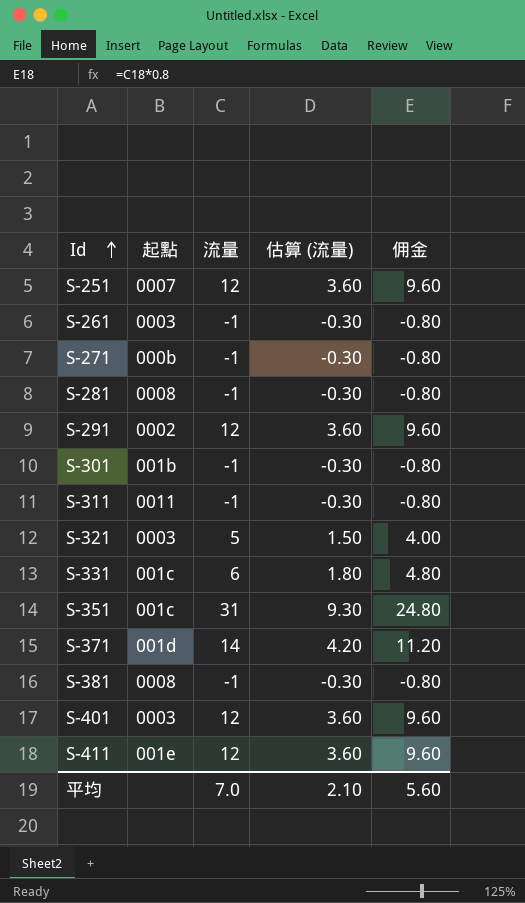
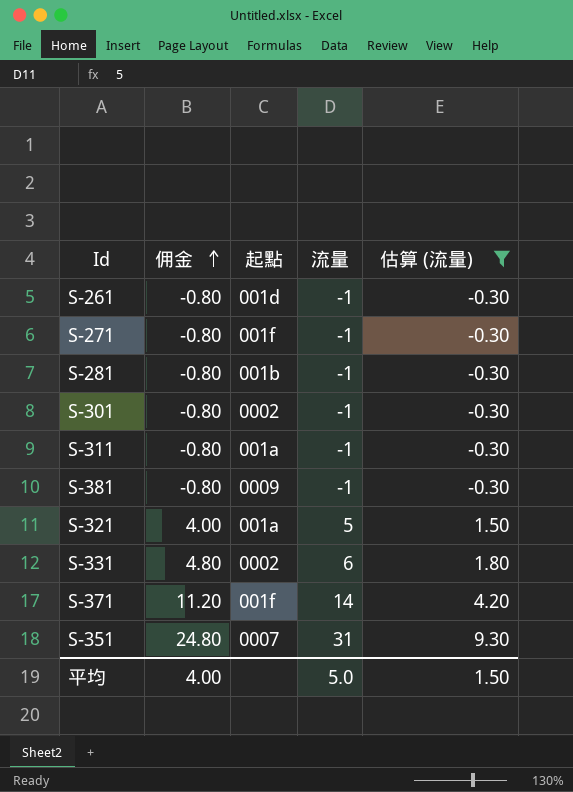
filter: none -> 估算 (流量) != 3.60
row order: Id ascending -> 佣金 ascending
column 佣金 | position: 5 -> 2
S-261 | 起點: 0003 -> 001d
S-271 | 起點: 000b -> 001f
S-281 | 起點: 0008 -> 001b
S-301 | 起點: 001b -> 0002
S-311 | 起點: 0011 -> 001a
S-381 | 起點: 0008 -> 0009
S-321 | 起點: 0003 -> 001a
S-331 | 起點: 001c -> 0002
S-371 | 起點: 001d -> 001f
S-351 | 起點: 001c -> 0007
平均 | 佣金: 5.60 -> 4.00
平均 | 流量: 7.0 -> 5.0
平均 | 估算 (流量): 2.10 -> 1.50

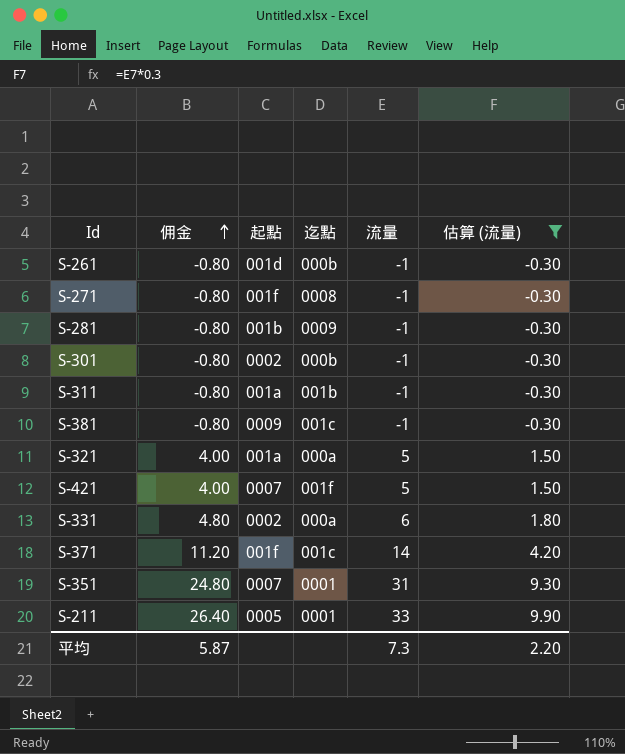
column 迄點 | position: none -> 4
row S-421: none -> 4.00 | 0007 | 001f | 5 | 1.50
row S-211: none -> 26.40 | 0005 | 0001 | 33 | 9.90
平均 | 佣金: 4.00 -> 5.87
平均 | 流量: 5.0 -> 7.3
平均 | 估算 (流量): 1.50 -> 2.20

